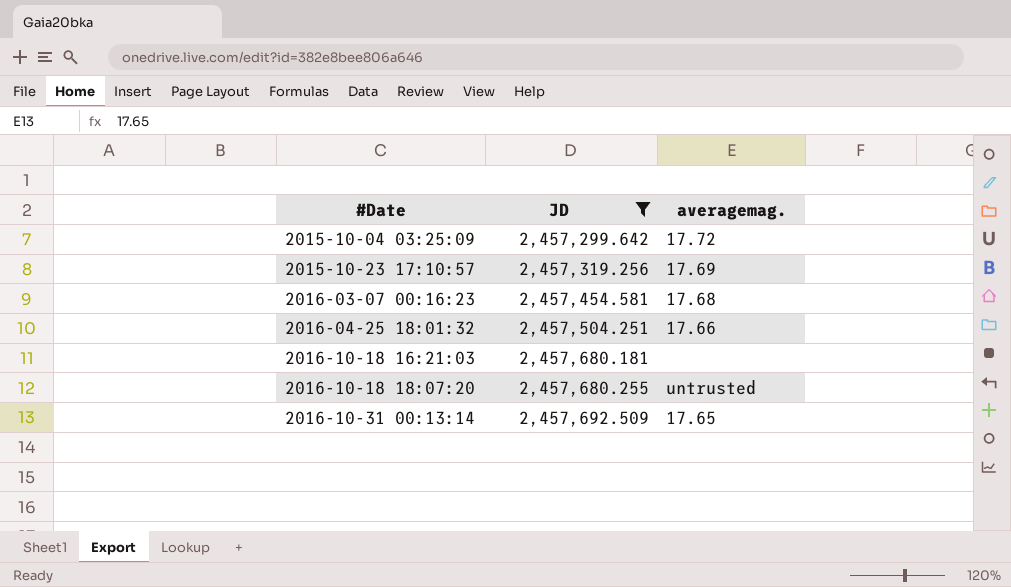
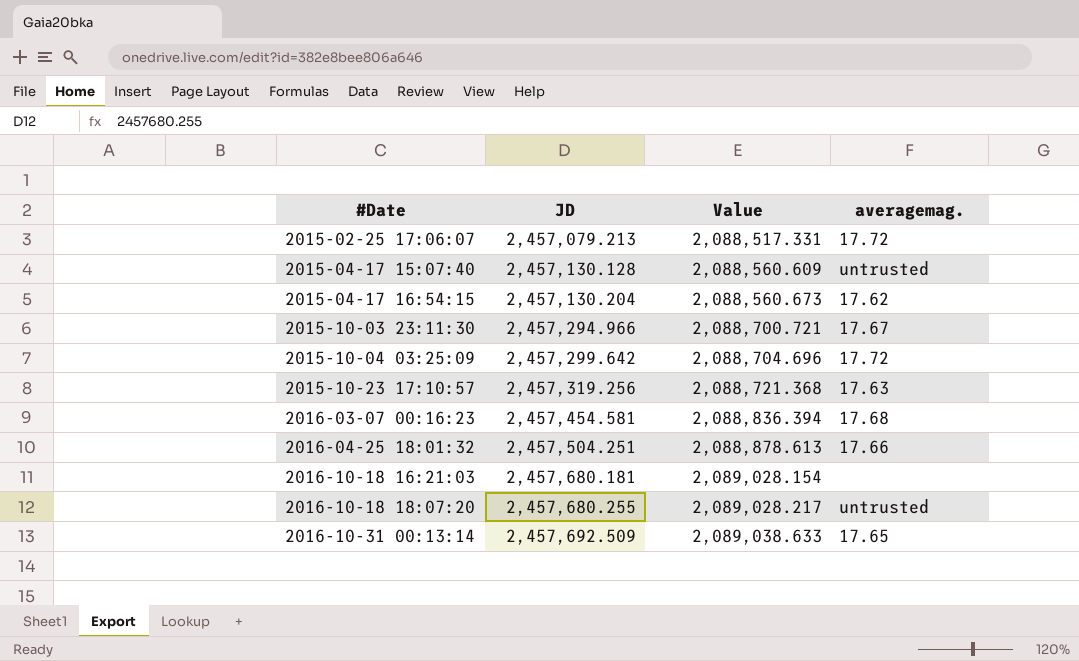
filter: JD >= 2,457,299.642 -> none
column Value | formula: none -> [JD] * 0.85
2015-10-23 17:10:57 | averagemag.: 17.69 -> 17.63

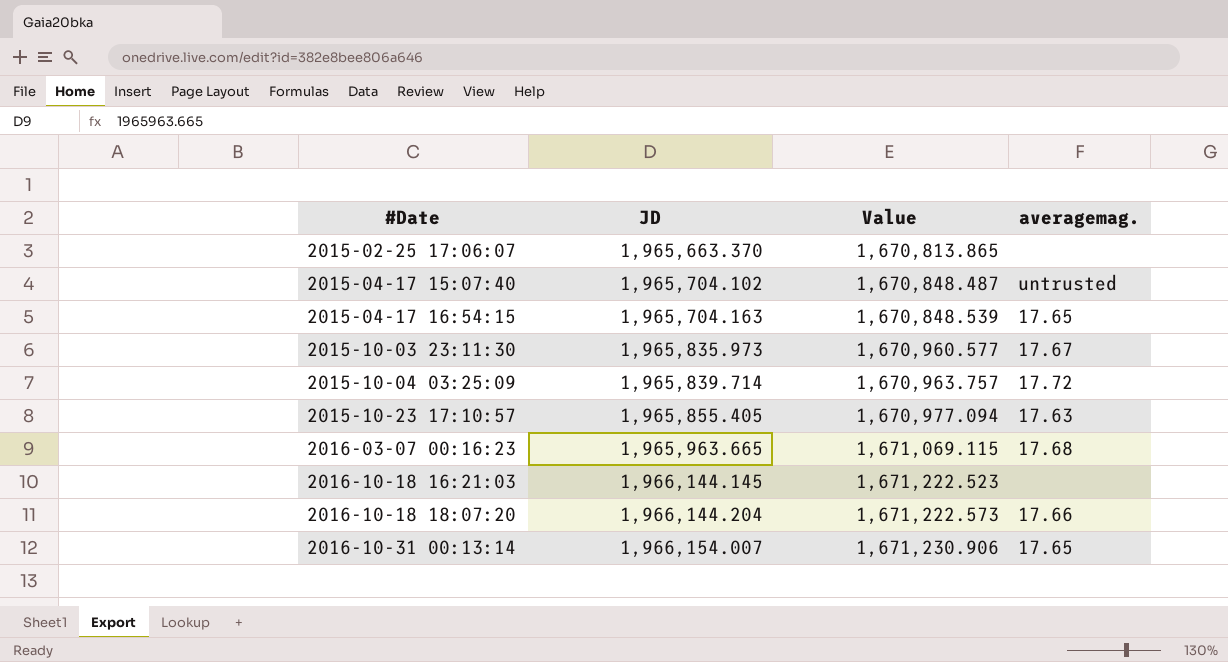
row 2016-04-25 18:01:32: 2,457,504.251 | 2,088,878.613 | 17.66 -> none
2015-02-25 17:06:07 | JD: 2,457,079.213 -> 1,965,663.370
2015-02-25 17:06:07 | Value: 2,088,517.331 -> 1,670,813.865
2015-02-25 17:06:07 | averagemag.: 17.72 -> none
2015-04-17 15:07:40 | JD: 2,457,130.128 -> 1,965,704.102
2015-04-17 15:07:40 | Value: 2,088,560.609 -> 1,670,848.487
2015-04-17 16:54:15 | JD: 2,457,130.204 -> 1,965,704.163
2015-04-17 16:54:15 | Value: 2,088,560.673 -> 1,670,848.539
2015-04-17 16:54:15 | averagemag.: 17.62 -> 17.65
2015-10-03 23:11:30 | JD: 2,457,294.966 -> 1,965,835.973
2015-10-03 23:11:30 | Value: 2,088,700.721 -> 1,670,960.577
2015-10-04 03:25:09 | JD: 2,457,299.642 -> 1,965,839.714
2015-10-04 03:25:09 | Value: 2,088,704.696 -> 1,670,963.757
2015-10-23 17:10:57 | JD: 2,457,319.256 -> 1,965,855.405
2015-10-23 17:10:57 | Value: 2,088,721.368 -> 1,670,977.094
2016-03-07 00:16:23 | JD: 2,457,454.581 -> 1,965,963.665
2016-03-07 00:16:23 | Value: 2,088,836.394 -> 1,671,069.115
2016-10-18 16:21:03 | JD: 2,457,680.181 -> 1,966,144.145
2016-10-18 16:21:03 | Value: 2,089,028.154 -> 1,671,222.523
2016-10-18 18:07:20 | JD: 2,457,680.255 -> 1,966,144.204
2016-10-18 18:07:20 | Value: 2,089,028.217 -> 1,671,222.573
2016-10-18 18:07:20 | averagemag.: untrusted -> 17.66
2016-10-31 00:13:14 | JD: 2,457,692.509 -> 1,966,154.007
2016-10-31 00:13:14 | Value: 2,089,038.633 -> 1,671,230.906

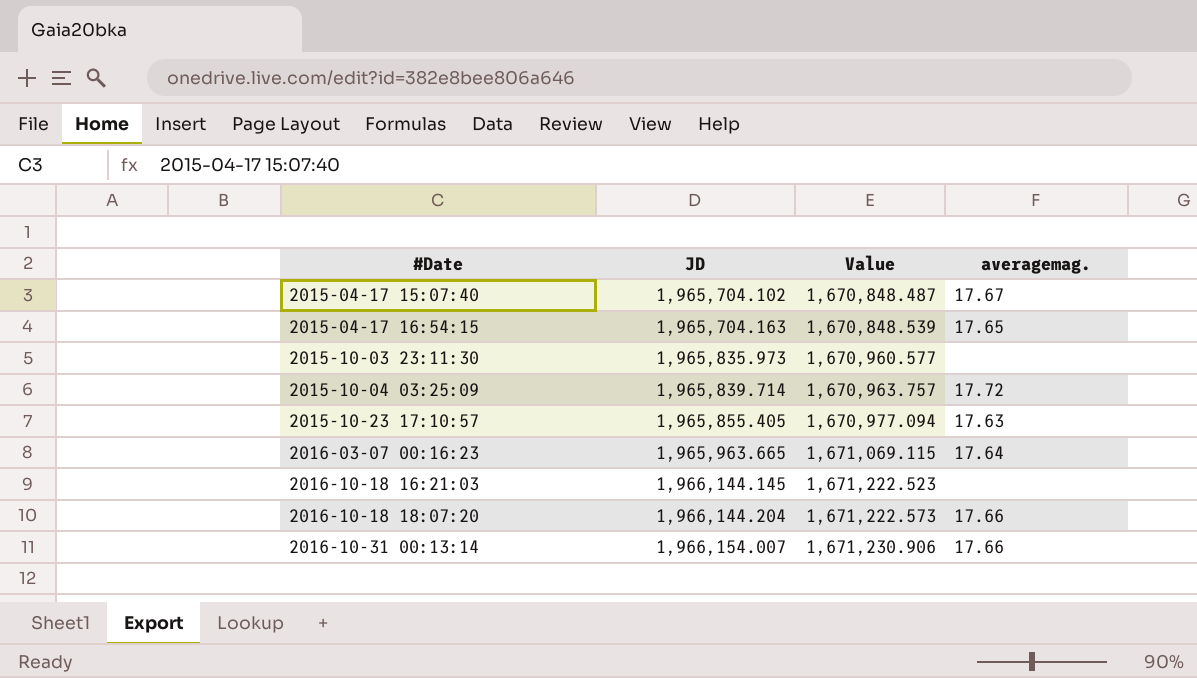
row 2015-02-25 17:06:07: 1,965,663.370 | 1,670,813.865 | none -> none
2015-04-17 15:07:40 | averagemag.: untrusted -> 17.67
2015-10-03 23:11:30 | averagemag.: 17.67 -> none
2016-03-07 00:16:23 | averagemag.: 17.68 -> 17.64
2016-10-31 00:13:14 | averagemag.: 17.65 -> 17.66

